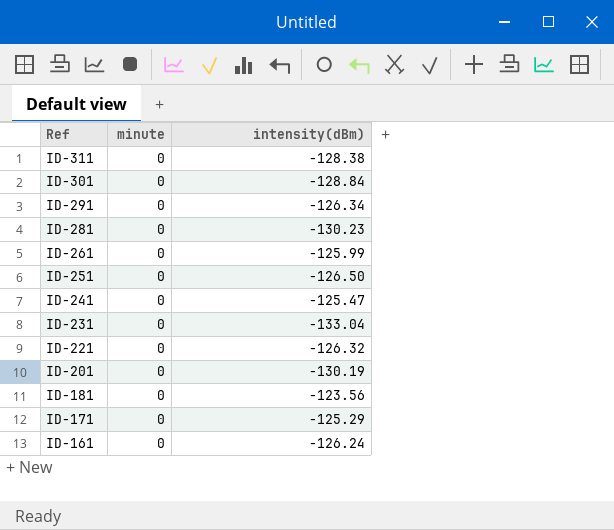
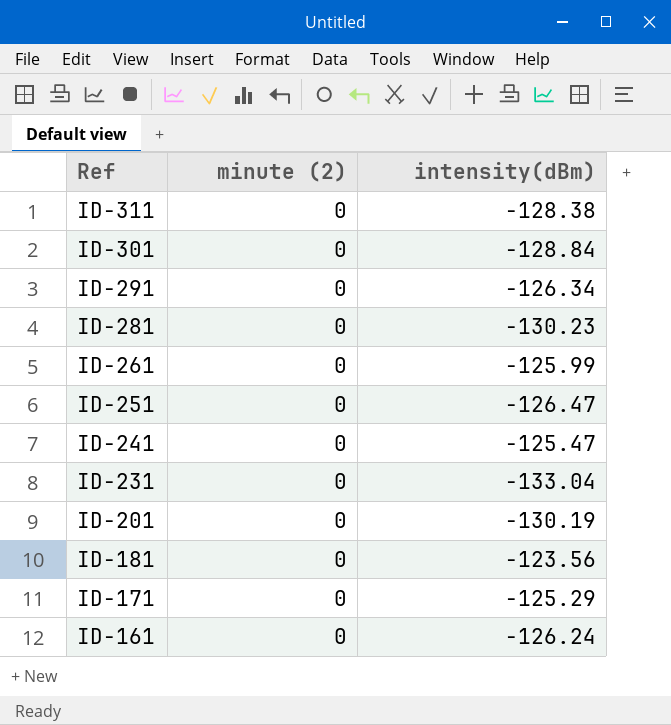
column name: minute -> minute (2)
row ID-221: 0 | -126.32 -> none
ID-251 | intensity(dBm): -126.50 -> -126.47

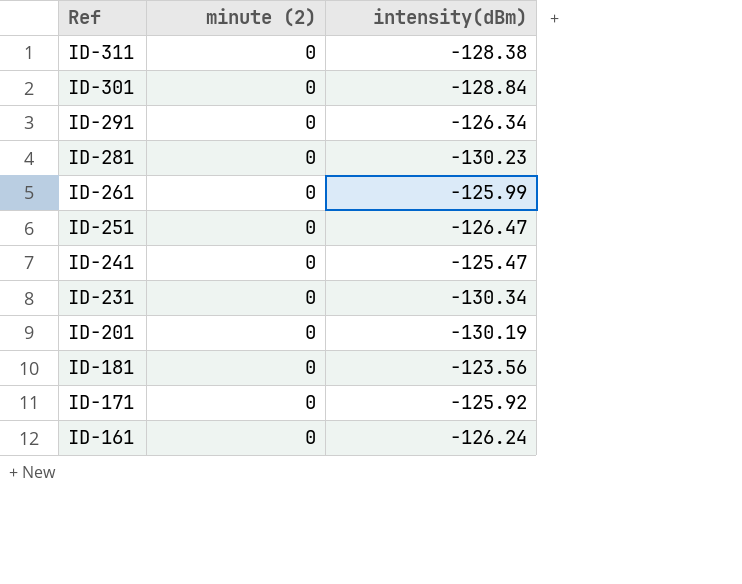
ID-231 | intensity(dBm): -133.04 -> -130.34
ID-171 | intensity(dBm): -125.29 -> -125.92

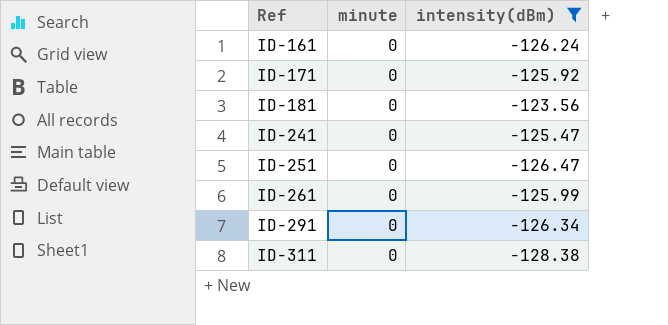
filter: none -> intensity(dBm) >= -128.38
row order: Ref descending -> Ref ascending
column name: minute (2) -> minute

